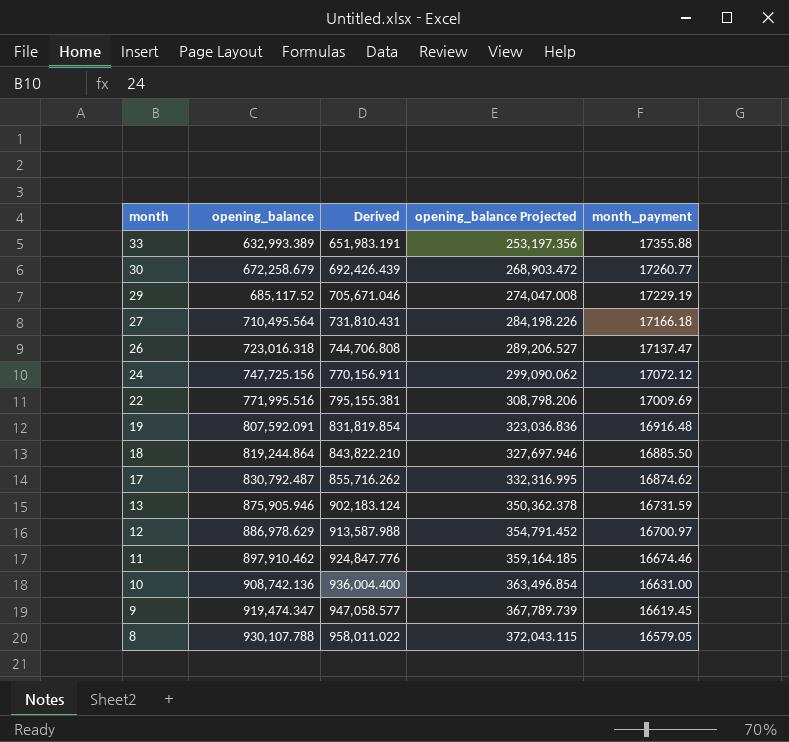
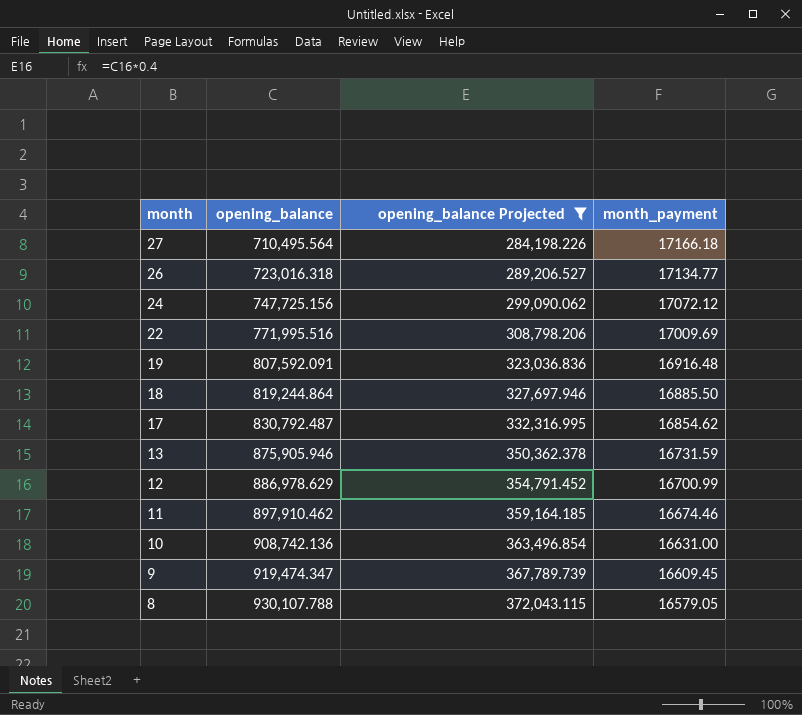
filter: none -> opening_balance Projected >= 284,198.226
column Derived | formula: [opening_balance] * 1.03 -> none
26 | month_payment: 17137.47 -> 17134.77
17 | month_payment: 16874.62 -> 16854.62
12 | month_payment: 16700.97 -> 16700.99
9 | month_payment: 16619.45 -> 16609.45

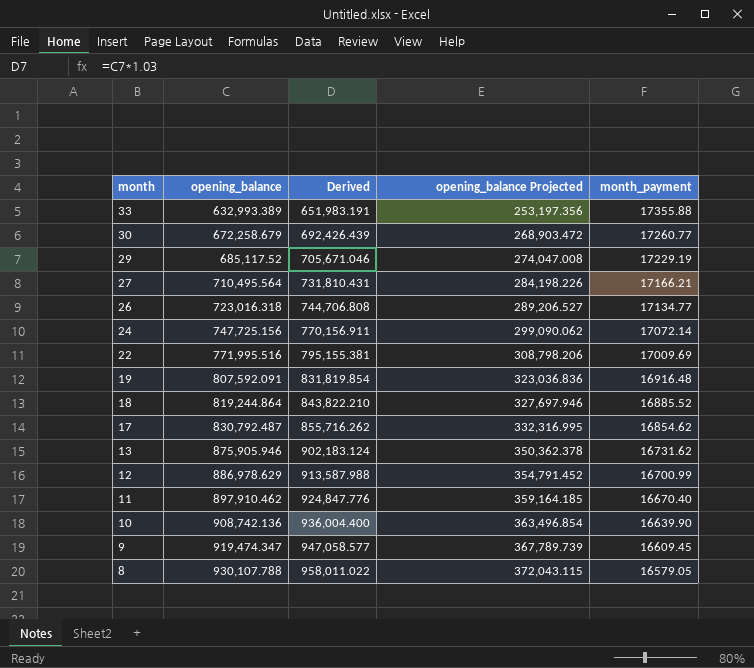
filter: opening_balance Projected >= 284,198.226 -> none
column Derived | formula: none -> [opening_balance] * 1.03
27 | month_payment: 17166.18 -> 17166.21
24 | month_payment: 17072.12 -> 17072.14
18 | month_payment: 16885.50 -> 16885.52
13 | month_payment: 16731.59 -> 16731.62
11 | month_payment: 16674.46 -> 16670.40
10 | month_payment: 16631.00 -> 16639.90

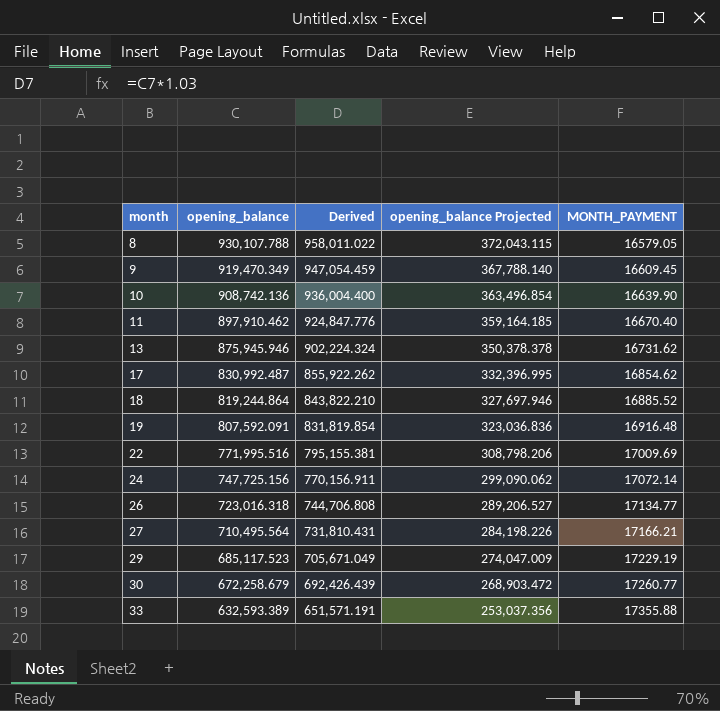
row order: month descending -> month ascending
column name: month_payment -> MONTH_PAYMENT
row 12: 886,978.629 | 913,587.988 | 354,791.452 | 16700.99 -> none
9 | opening_balance: 919,474.347 -> 919,470.349
9 | Derived: 947,058.577 -> 947,054.459
9 | opening_balance Projected: 367,789.739 -> 367,788.140
13 | opening_balance: 875,905.946 -> 875,945.946
13 | Derived: 902,183.124 -> 902,224.324
13 | opening_balance Projected: 350,362.378 -> 350,378.378
17 | opening_balance: 830,792.487 -> 830,992.487
17 | Derived: 855,716.262 -> 855,922.262
17 | opening_balance Projected: 332,316.995 -> 332,396.995
29 | opening_balance: 685,117.52 -> 685,117.523
29 | Derived: 705,671.046 -> 705,671.049
29 | opening_balance Projected: 274,047.008 -> 274,047.009
33 | opening_balance: 632,993.389 -> 632,593.389
33 | Derived: 651,983.191 -> 651,571.191
33 | opening_balance Projected: 253,197.356 -> 253,037.356

